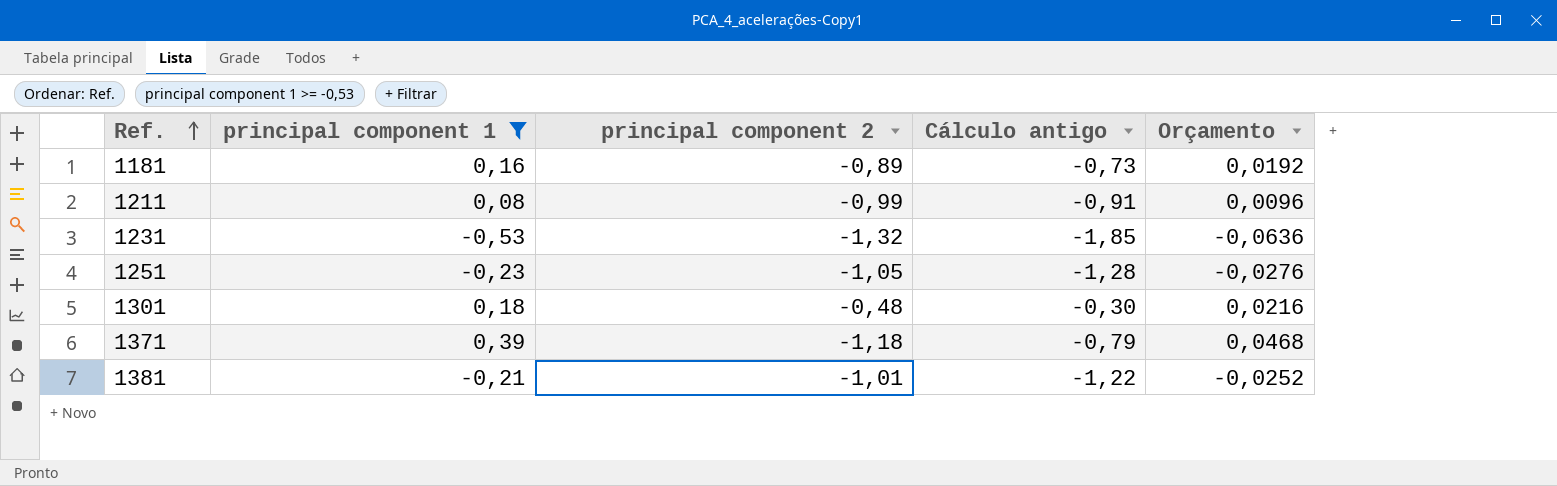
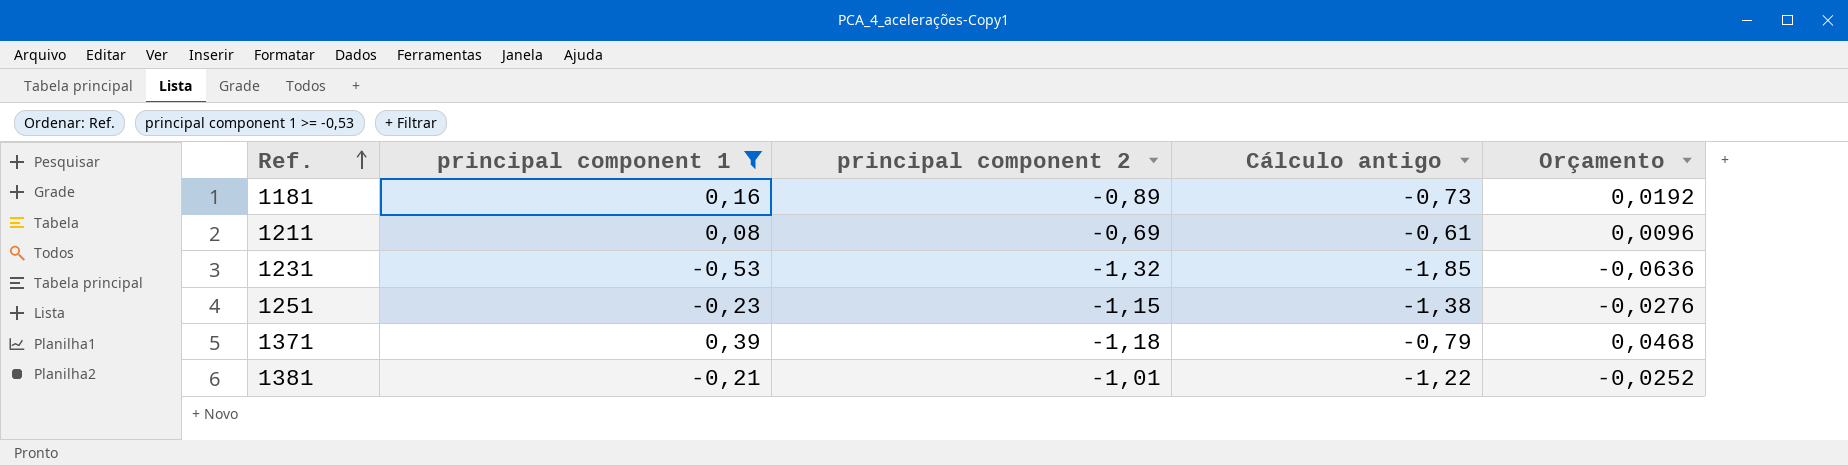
row 1301: 0,18 | -0,48 | -0,30 | 0,0216 -> none
1211 | principal component 2: -0,99 -> -0,69
1211 | Cálculo antigo: -0,91 -> -0,61
1251 | principal component 2: -1,05 -> -1,15
1251 | Cálculo antigo: -1,28 -> -1,38

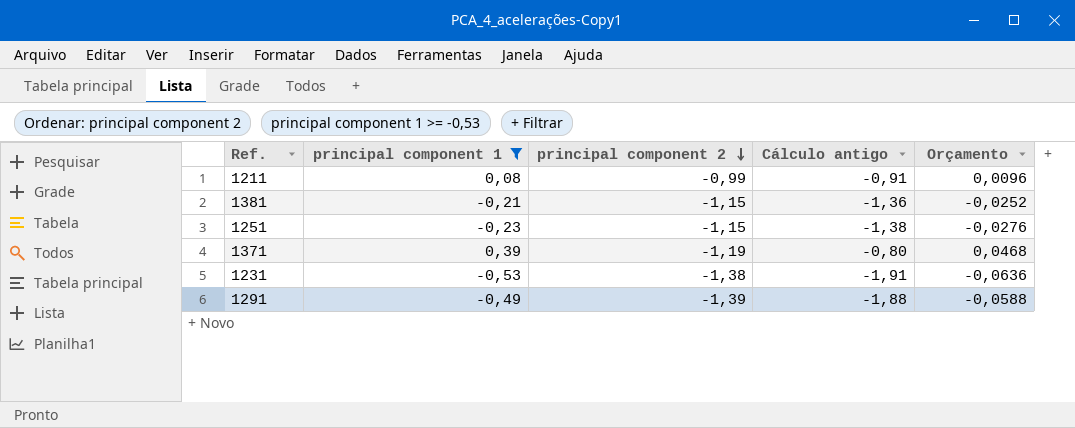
row order: Ref. ascending -> principal component 2 descending
row 1181: 0,16 | -0,89 | -0,73 | 0,0192 -> none
1211 | principal component 2: -0,69 -> -0,99
1211 | Cálculo antigo: -0,61 -> -0,91
1381 | principal component 2: -1,01 -> -1,15
1381 | Cálculo antigo: -1,22 -> -1,36
1371 | principal component 2: -1,18 -> -1,19
1371 | Cálculo antigo: -0,79 -> -0,80
1231 | principal component 2: -1,32 -> -1,38
1231 | Cálculo antigo: -1,85 -> -1,91
row 1291: none -> -0,49 | -1,39 | -1,88 | -0,0588

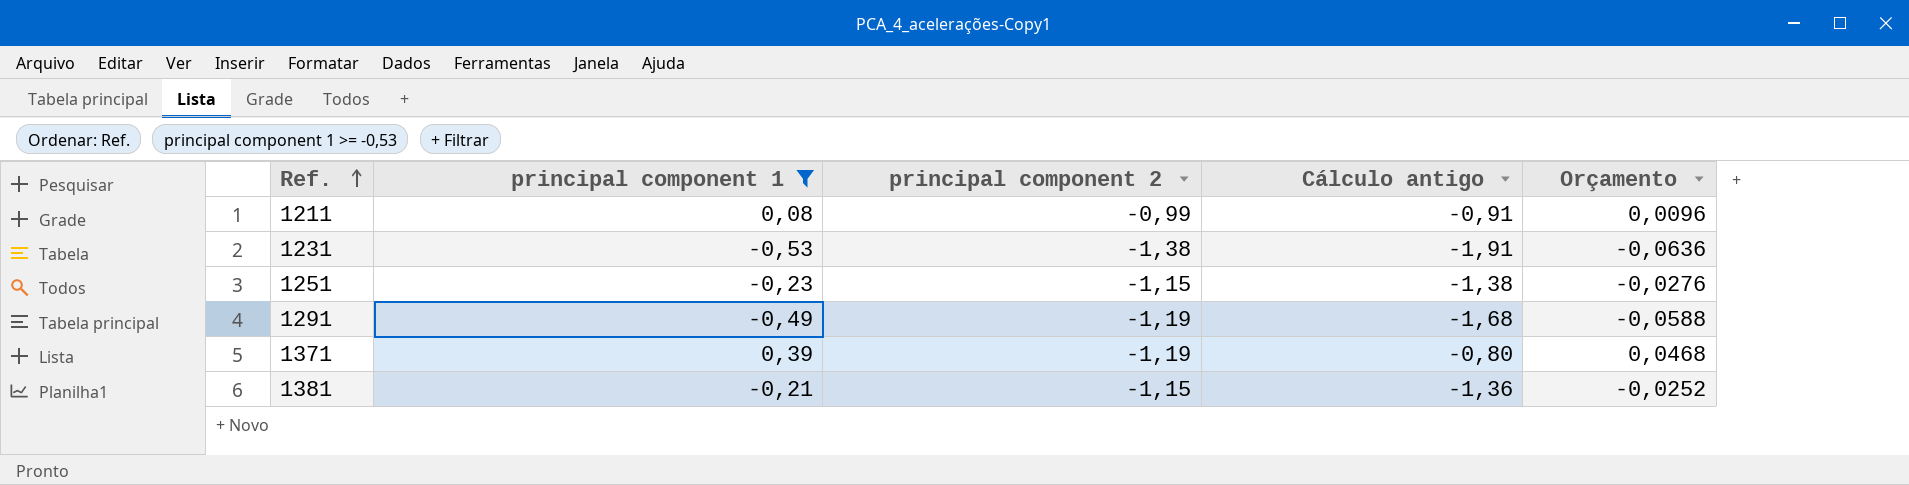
row order: principal component 2 descending -> Ref. ascending
1291 | principal component 2: -1,39 -> -1,19
1291 | Cálculo antigo: -1,88 -> -1,68

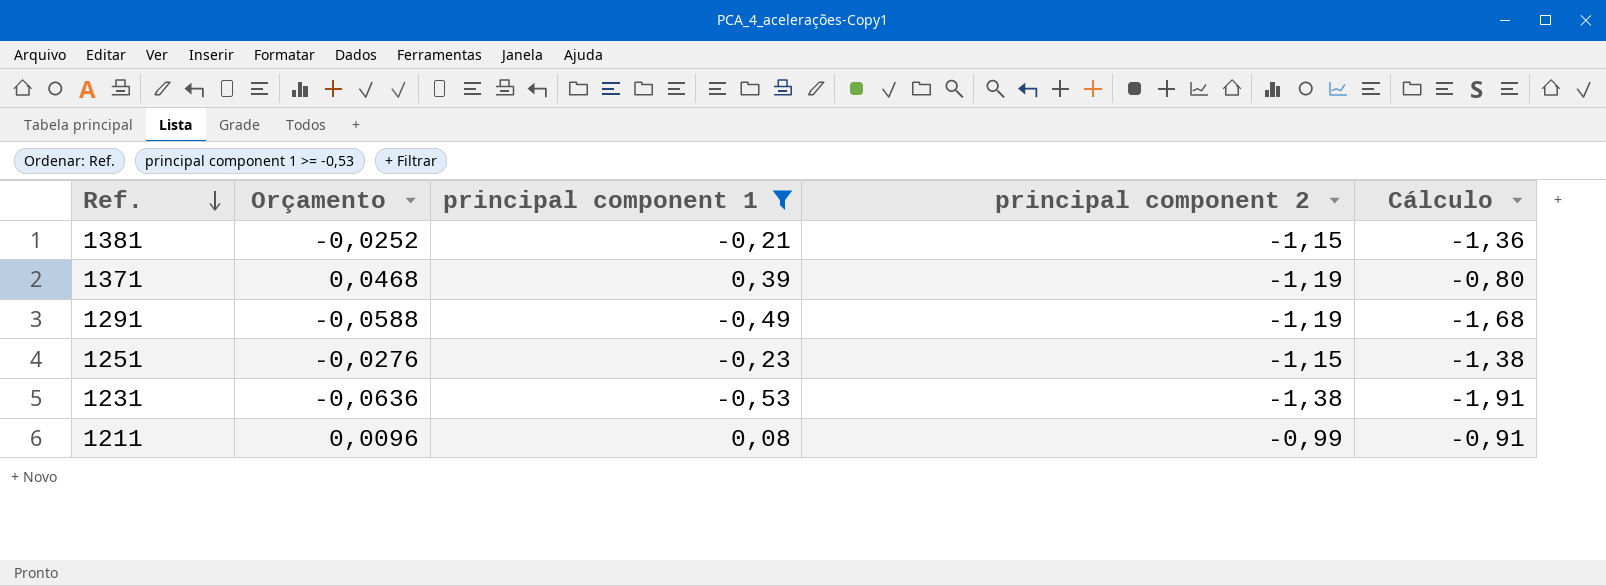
row order: Ref. ascending -> Ref. descending
column Orçamento | position: 5 -> 2
column name: Cálculo antigo -> Cálculo

